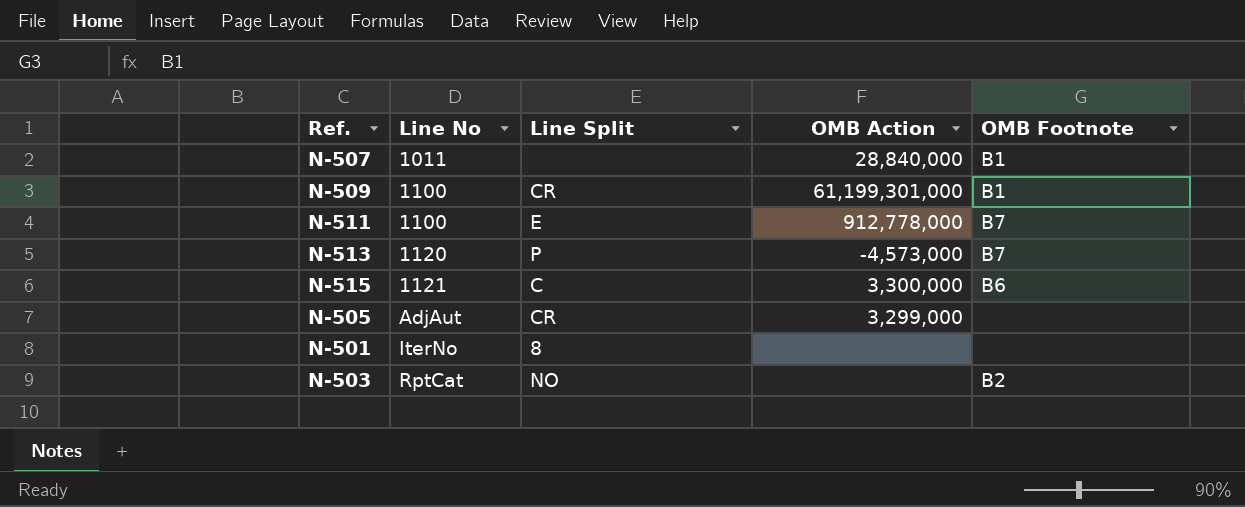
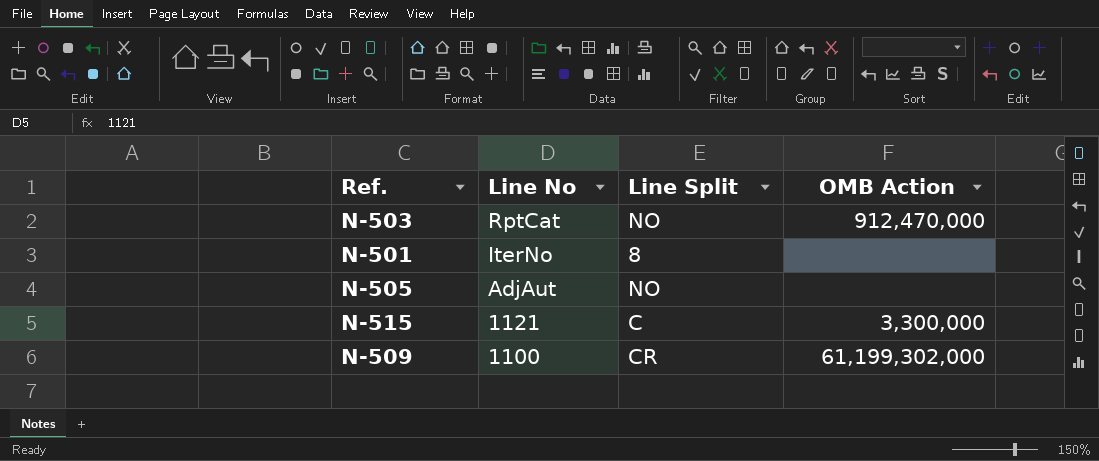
row order: Line No ascending -> Line No descending
column OMB Footnote | position: 5 -> none
row N-507: 1011 | none | 28,840,000 | B1 -> none
row N-511: 1100 | E | 912,778,000 | B7 -> none
row N-513: 1120 | P | -4,573,000 | B7 -> none
N-503 | OMB Action: none -> 912,470,000
N-505 | Line Split: CR -> NO
N-505 | OMB Action: 3,299,000 -> none
N-509 | OMB Action: 61,199,301,000 -> 61,199,302,000

